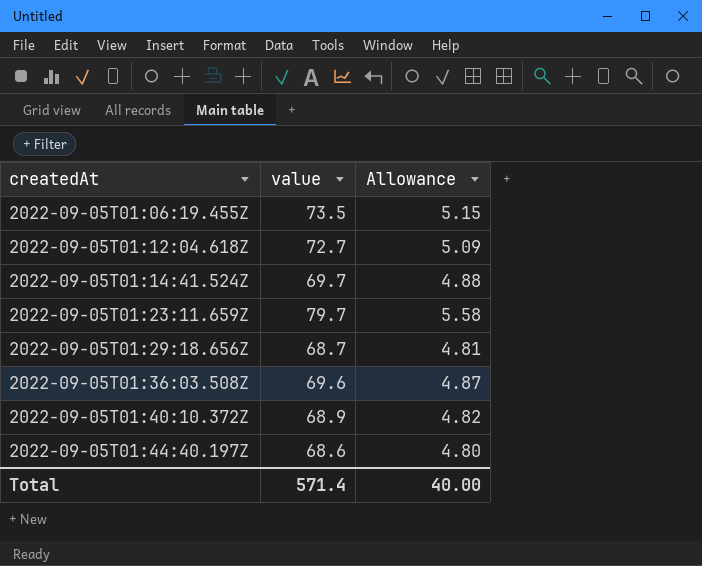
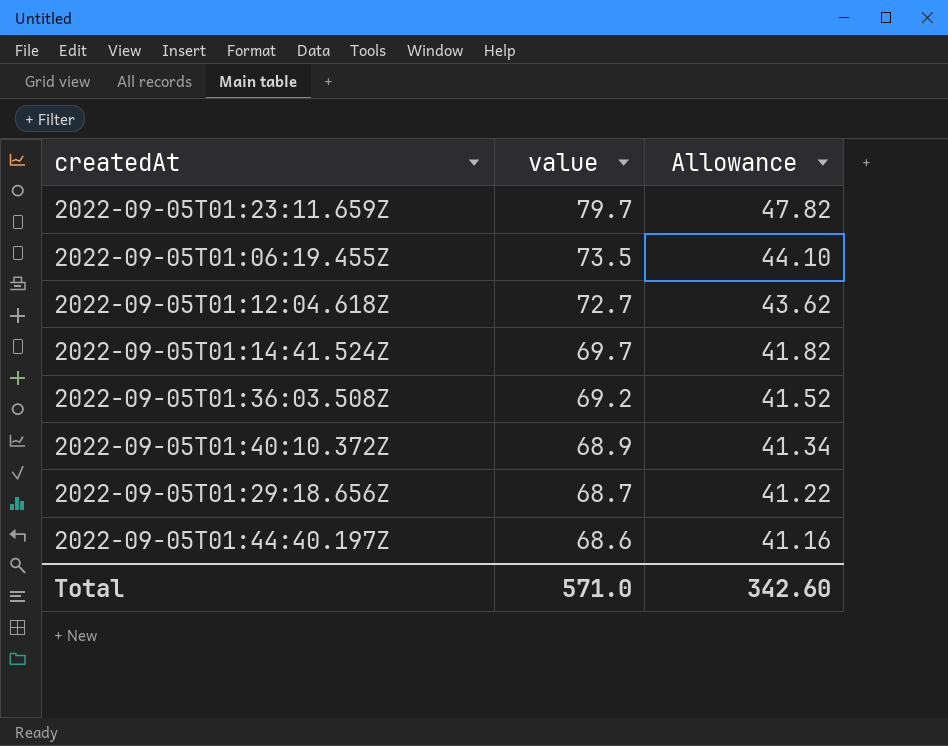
row order: createdAt ascending -> value descending
column Allowance | formula: [value] * 0.07 -> [value] * 0.6
2022-09-05T01:36:03.508Z | value: 69.6 -> 69.2
Total | value: 571.4 -> 571.0
Total | Allowance: 40.00 -> 342.60

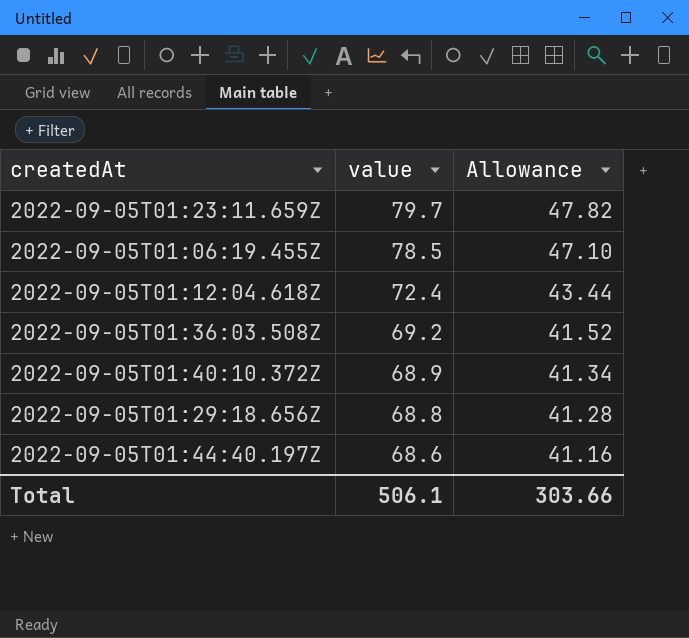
row 2022-09-05T01:14:41.524Z: 69.7 | 41.82 -> none
2022-09-05T01:06:19.455Z | value: 73.5 -> 78.5
2022-09-05T01:06:19.455Z | Allowance: 44.10 -> 47.10
2022-09-05T01:12:04.618Z | value: 72.7 -> 72.4
2022-09-05T01:12:04.618Z | Allowance: 43.62 -> 43.44
2022-09-05T01:29:18.656Z | value: 68.7 -> 68.8
2022-09-05T01:29:18.656Z | Allowance: 41.22 -> 41.28
Total | value: 571.0 -> 506.1
Total | Allowance: 342.60 -> 303.66

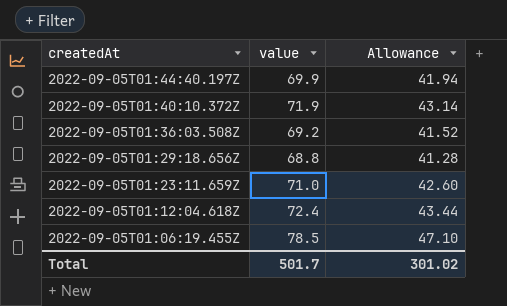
row order: value descending -> createdAt descending
2022-09-05T01:44:40.197Z | value: 68.6 -> 69.9
2022-09-05T01:44:40.197Z | Allowance: 41.16 -> 41.94
2022-09-05T01:40:10.372Z | value: 68.9 -> 71.9
2022-09-05T01:40:10.372Z | Allowance: 41.34 -> 43.14
2022-09-05T01:23:11.659Z | value: 79.7 -> 71.0
2022-09-05T01:23:11.659Z | Allowance: 47.82 -> 42.60
Total | value: 506.1 -> 501.7
Total | Allowance: 303.66 -> 301.02

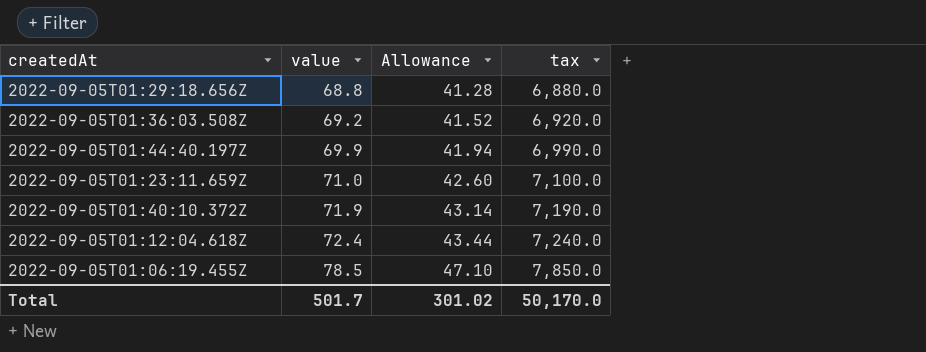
row order: createdAt descending -> value ascending
column tax | formula: none -> [value] * 100

